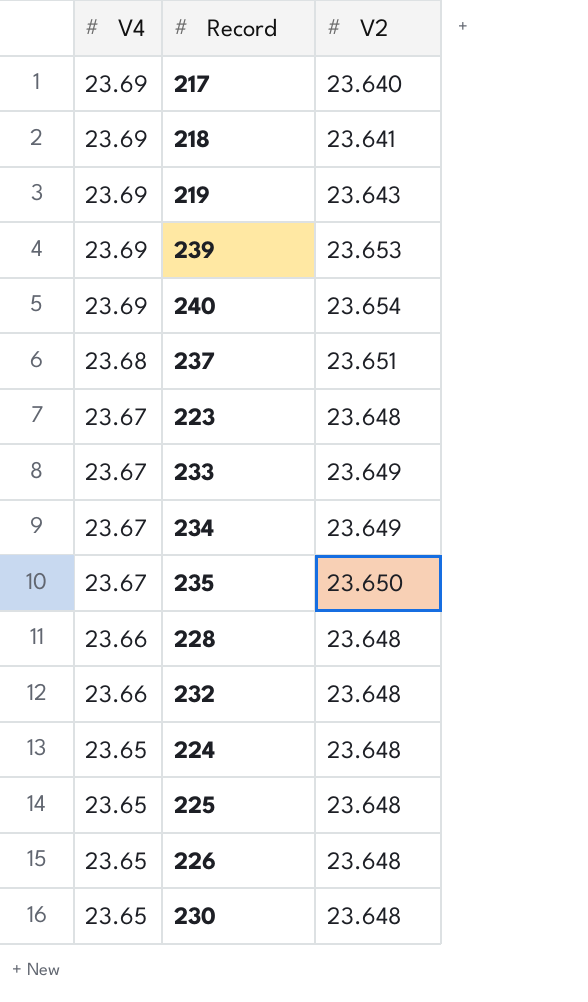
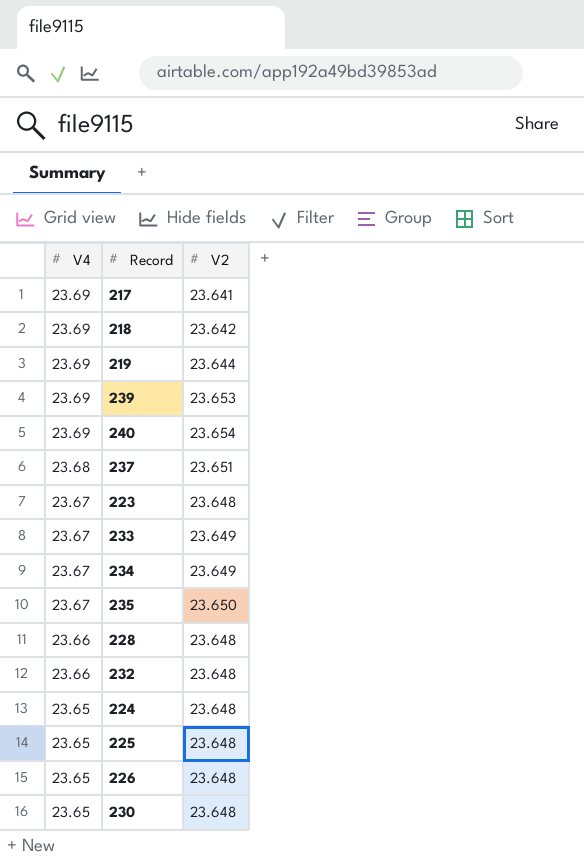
217 | V2: 23.640 -> 23.641
218 | V2: 23.641 -> 23.642
219 | V2: 23.643 -> 23.644

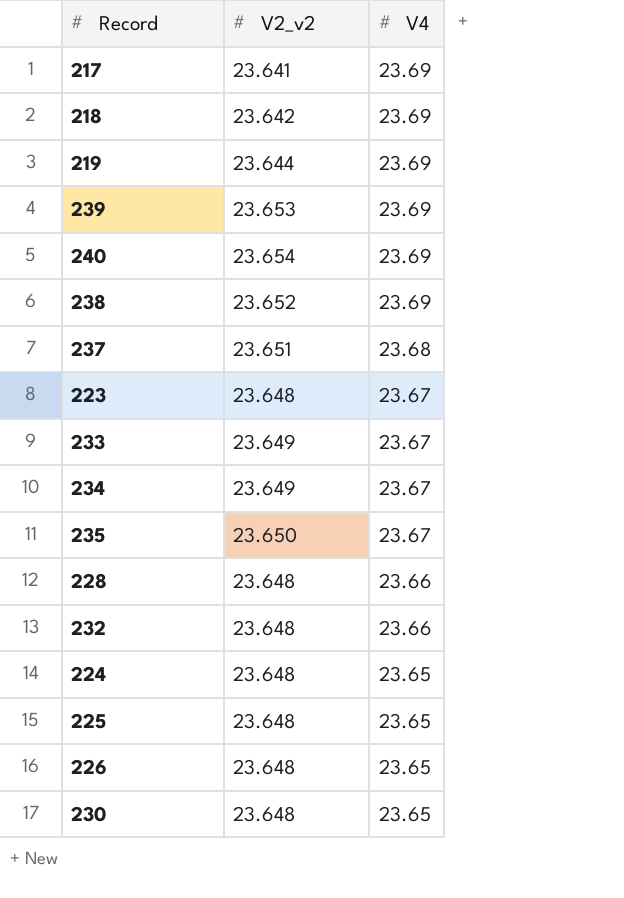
column name: V2 -> V2_v2
column V4 | position: 1 -> 3
row 238: none -> 23.652 | 23.69

